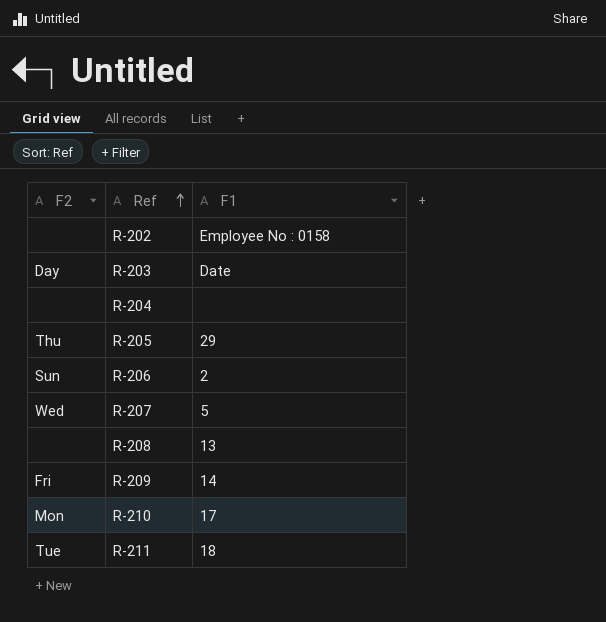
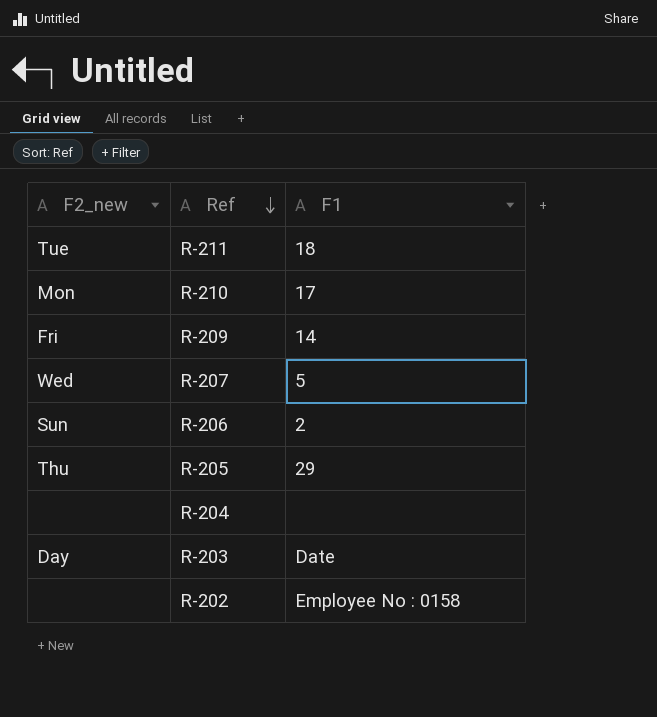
row order: Ref ascending -> Ref descending
column name: F2 -> F2_new
row R-208: none | 13 -> none

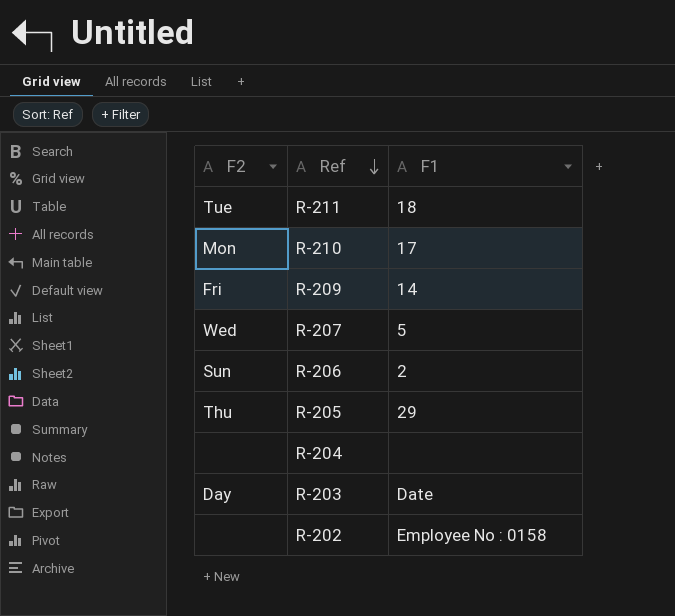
column name: F2_new -> F2

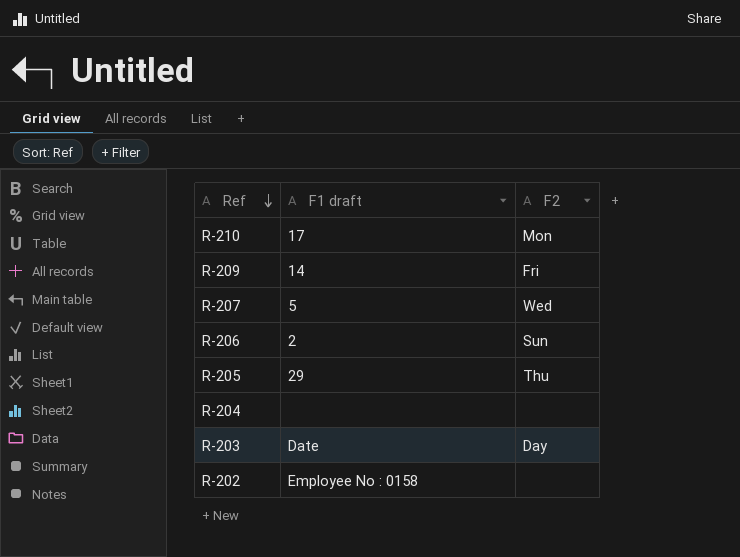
column name: F1 -> F1 draft
column F2 | position: 1 -> 3
row R-211: Tue | 18 -> none

